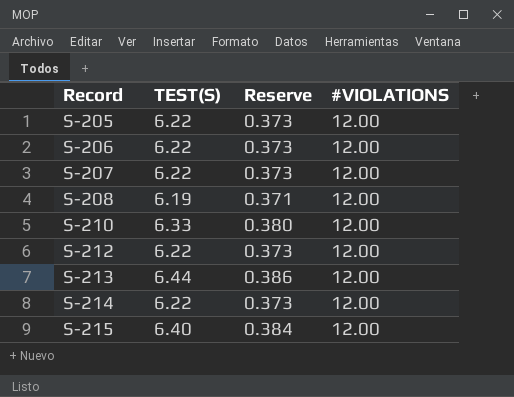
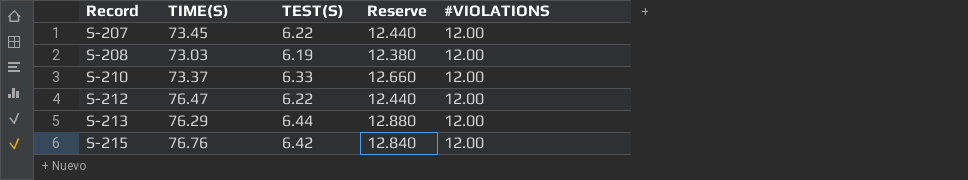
column TIME(S) | position: none -> 2
column Reserve | formula: [TEST(S)] * 0.06 -> [TEST(S)] * 2
row S-205: 6.22 | 0.373 | 12.00 -> none
row S-206: 6.22 | 0.373 | 12.00 -> none
row S-214: 6.22 | 0.373 | 12.00 -> none
S-215 | TEST(S): 6.40 -> 6.42

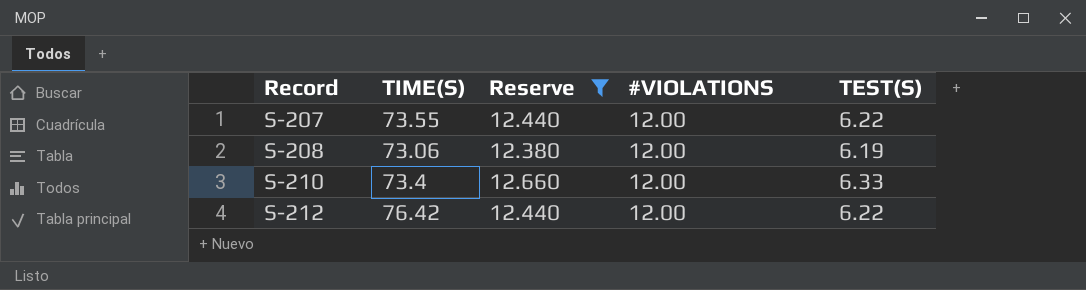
filter: none -> Reserve <= 12.660
column TEST(S) | position: 3 -> 5
S-207 | TIME(S): 73.45 -> 73.55
S-208 | TIME(S): 73.03 -> 73.06
S-210 | TIME(S): 73.37 -> 73.4
S-212 | TIME(S): 76.47 -> 76.42

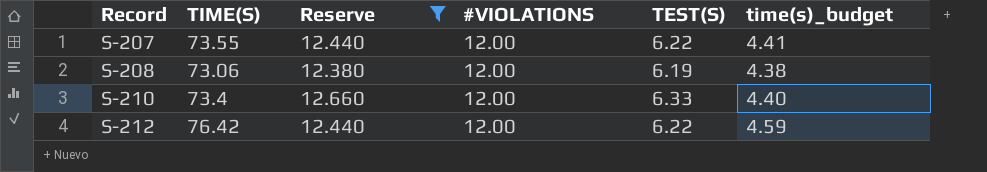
column time(s)_budget | formula: none -> [TIME(S)] * 0.06

